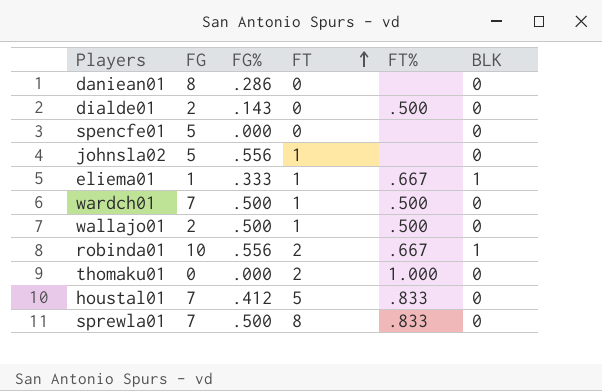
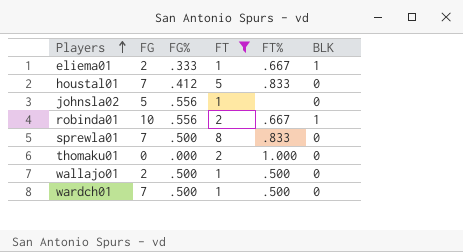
filter: none -> FT != 0
row order: FT ascending -> Players ascending
eliema01 | FG: 1 -> 2

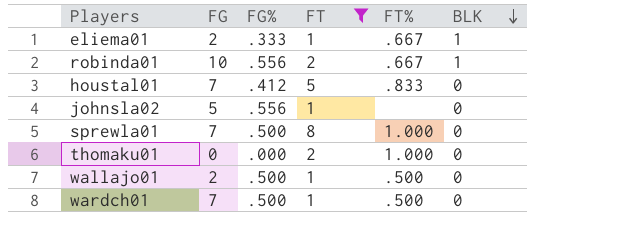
row order: Players ascending -> BLK descending
sprewla01 | FT%: .833 -> 1.000

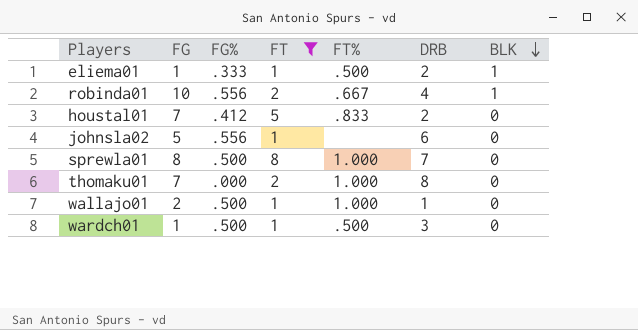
column DRB | position: none -> 6
eliema01 | FG: 2 -> 1
eliema01 | FT%: .667 -> .500
sprewla01 | FG: 7 -> 8
thomaku01 | FG: 0 -> 7
wallajo01 | FT%: .500 -> 1.000
wardch01 | FG: 7 -> 1

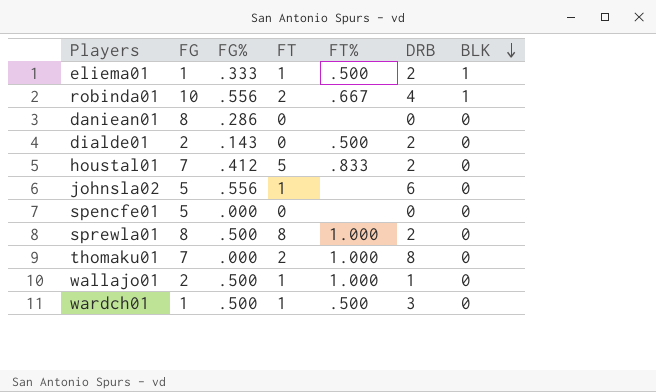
filter: FT != 0 -> none
sprewla01 | DRB: 7 -> 2

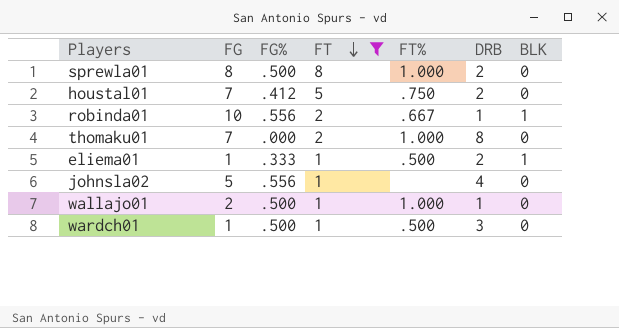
filter: none -> FT != 0
row order: BLK descending -> FT descending
houstal01 | FT%: .833 -> .750
robinda01 | DRB: 4 -> 1
johnsla02 | DRB: 6 -> 4

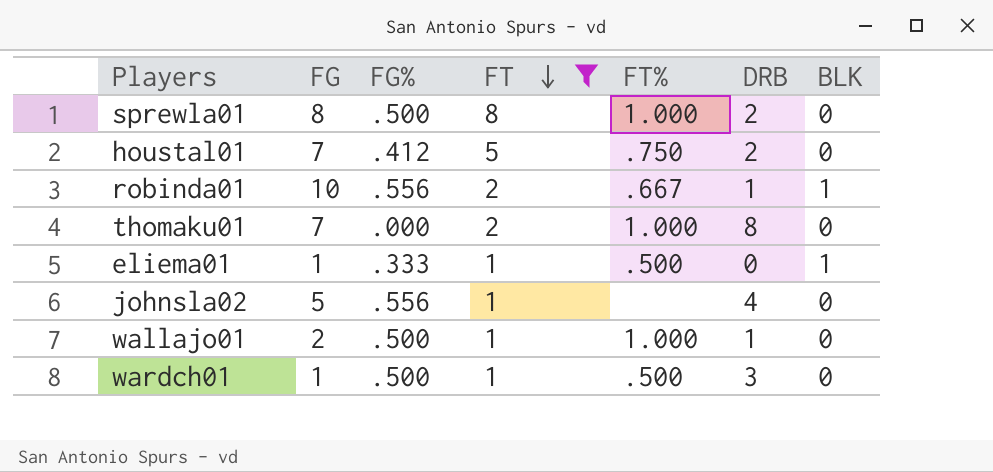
eliema01 | DRB: 2 -> 0

